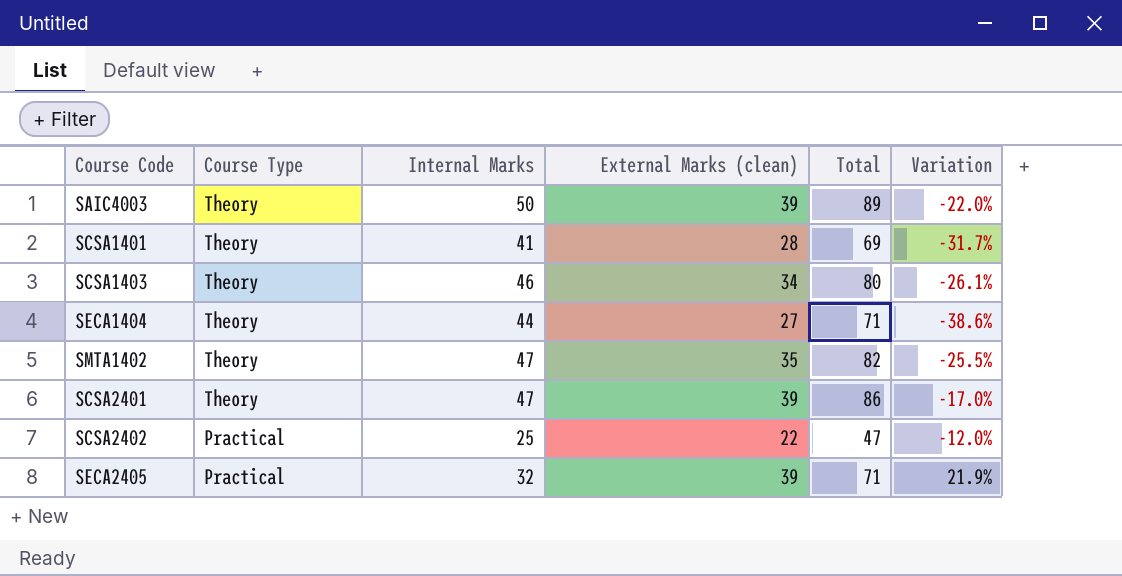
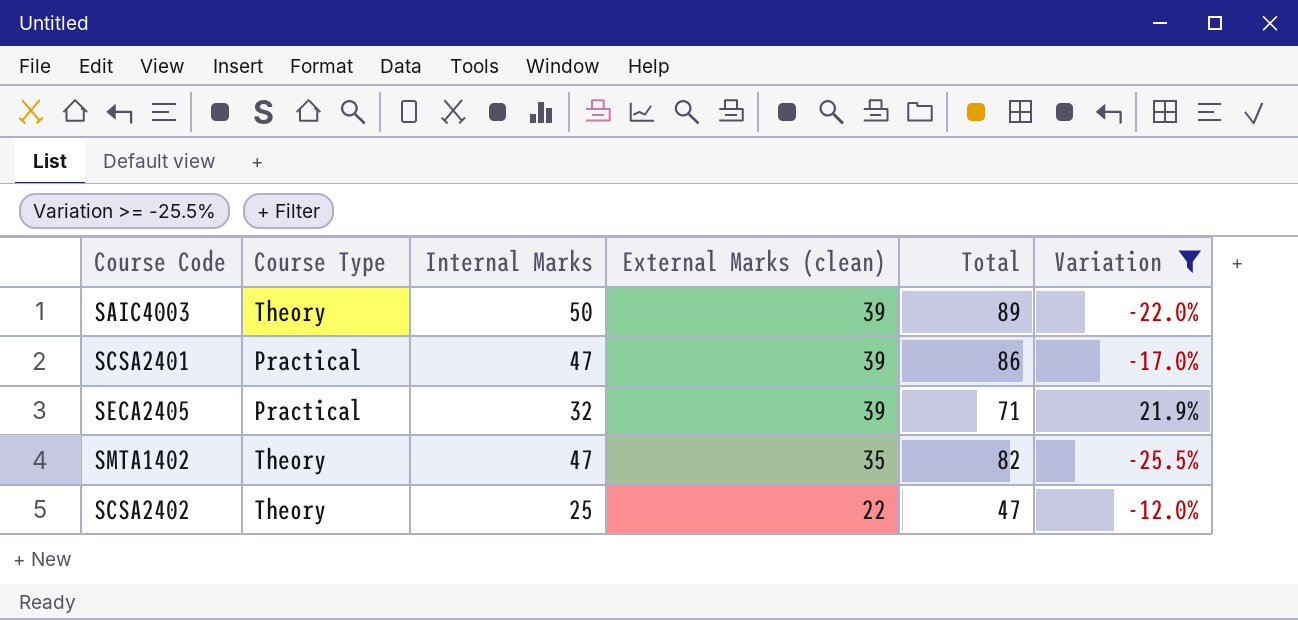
filter: none -> Variation >= -25.5%
row order: Course Type descending -> External Marks (clean) descending
SCSA2401 | Course Type: Theory -> Practical
SCSA2402 | Course Type: Practical -> Theory

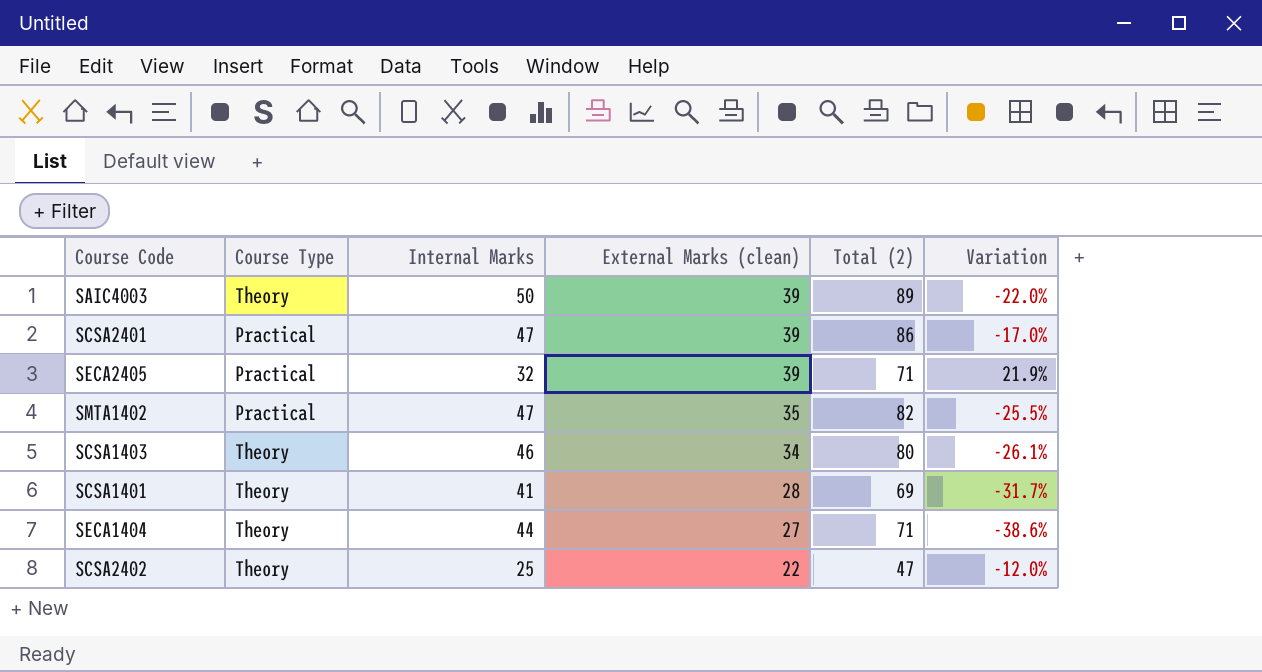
filter: Variation >= -25.5% -> none
column name: Total -> Total (2)
SMTA1402 | Course Type: Theory -> Practical

